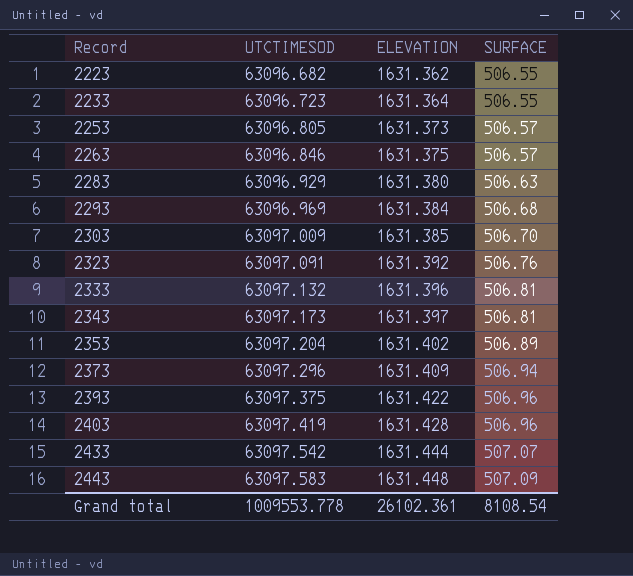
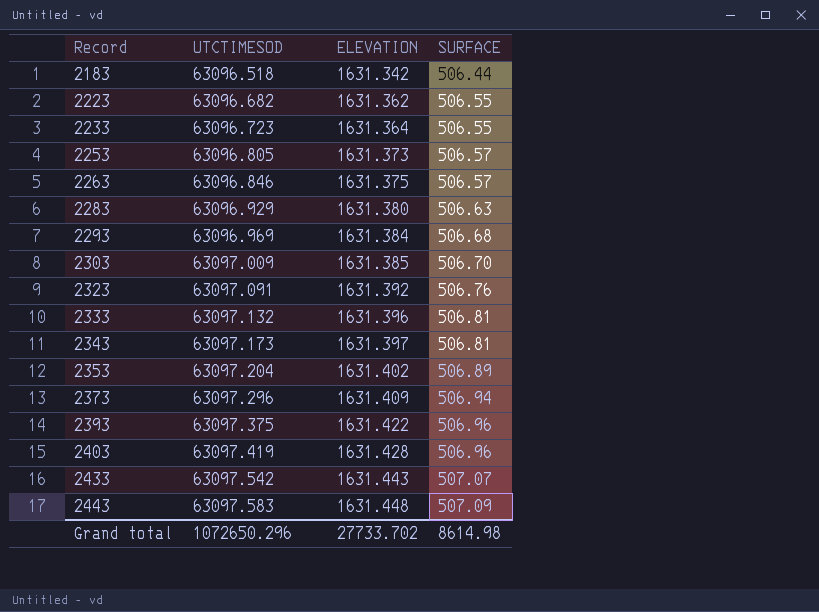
row 2183: none -> 63096.518 | 1631.342 | 506.44
2433 | ELEVATION: 1631.444 -> 1631.443
Grand total | UTCTIMESOD: 1009553.778 -> 1072650.296
Grand total | ELEVATION: 26102.361 -> 27733.702
Grand total | SURFACE: 8108.54 -> 8614.98

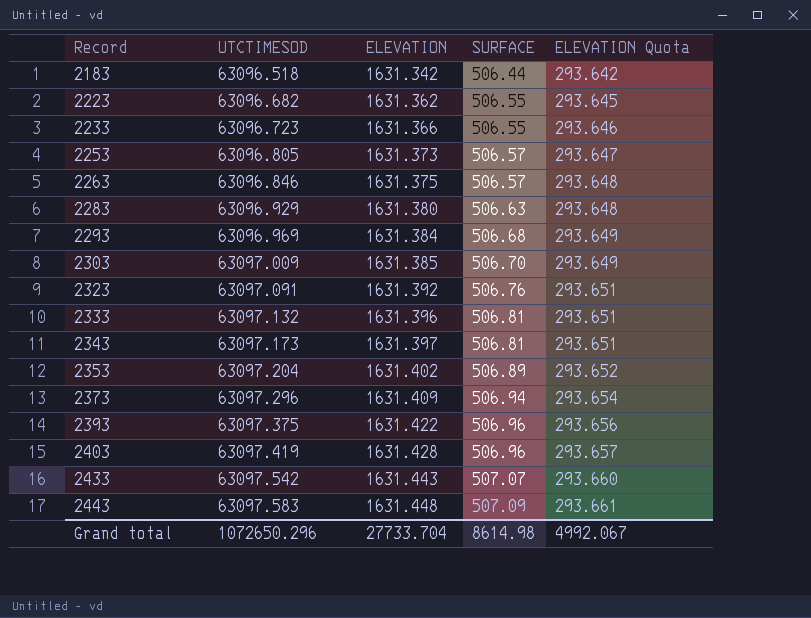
column ELEVATION Quota | formula: none -> [ELEVATION] * 0.18
2233 | ELEVATION: 1631.364 -> 1631.366
Grand total | ELEVATION: 27733.702 -> 27733.704

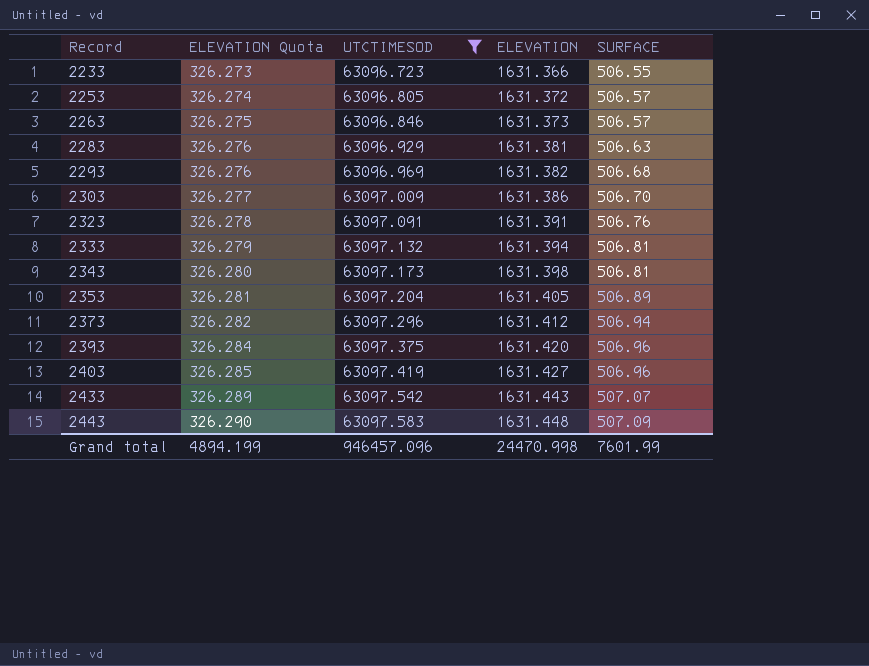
filter: none -> UTCTIMESOD >= 63096.723
column ELEVATION Quota | formula: [ELEVATION] * 0.18 -> [ELEVATION] * 0.2
column ELEVATION Quota | position: 5 -> 2
2253 | ELEVATION: 1631.373 -> 1631.372
2263 | ELEVATION: 1631.375 -> 1631.373
2283 | ELEVATION: 1631.380 -> 1631.381
2293 | ELEVATION: 1631.384 -> 1631.382
2303 | ELEVATION: 1631.385 -> 1631.386
2323 | ELEVATION: 1631.392 -> 1631.391
2333 | ELEVATION: 1631.396 -> 1631.394
2343 | ELEVATION: 1631.397 -> 1631.398
2353 | ELEVATION: 1631.402 -> 1631.405
2373 | ELEVATION: 1631.409 -> 1631.412
2393 | ELEVATION: 1631.422 -> 1631.420
2403 | ELEVATION: 1631.428 -> 1631.427
Grand total | ELEVATION Quota: 4992.067 -> 4894.199
Grand total | UTCTIMESOD: 1072650.296 -> 946457.096
Grand total | ELEVATION: 27733.704 -> 24470.998
Grand total | SURFACE: 8614.98 -> 7601.99

